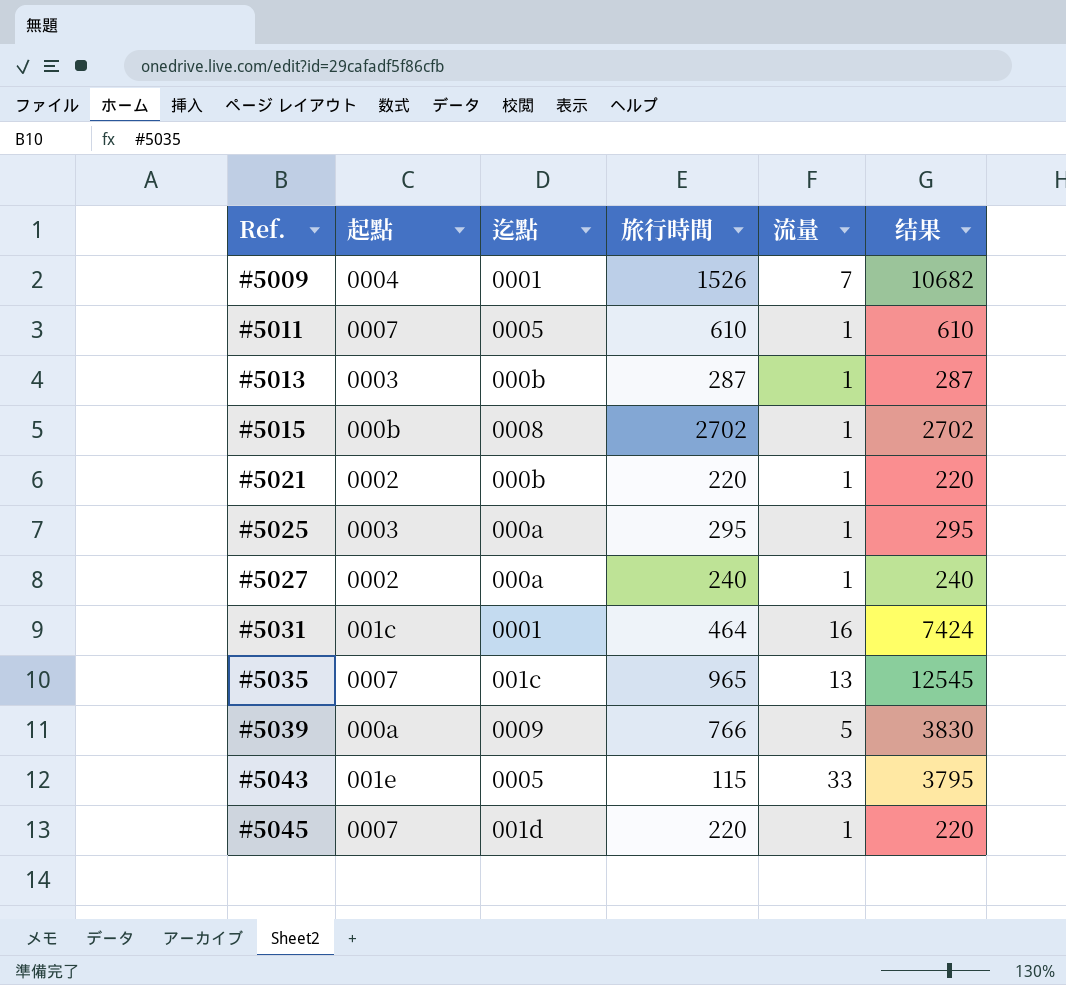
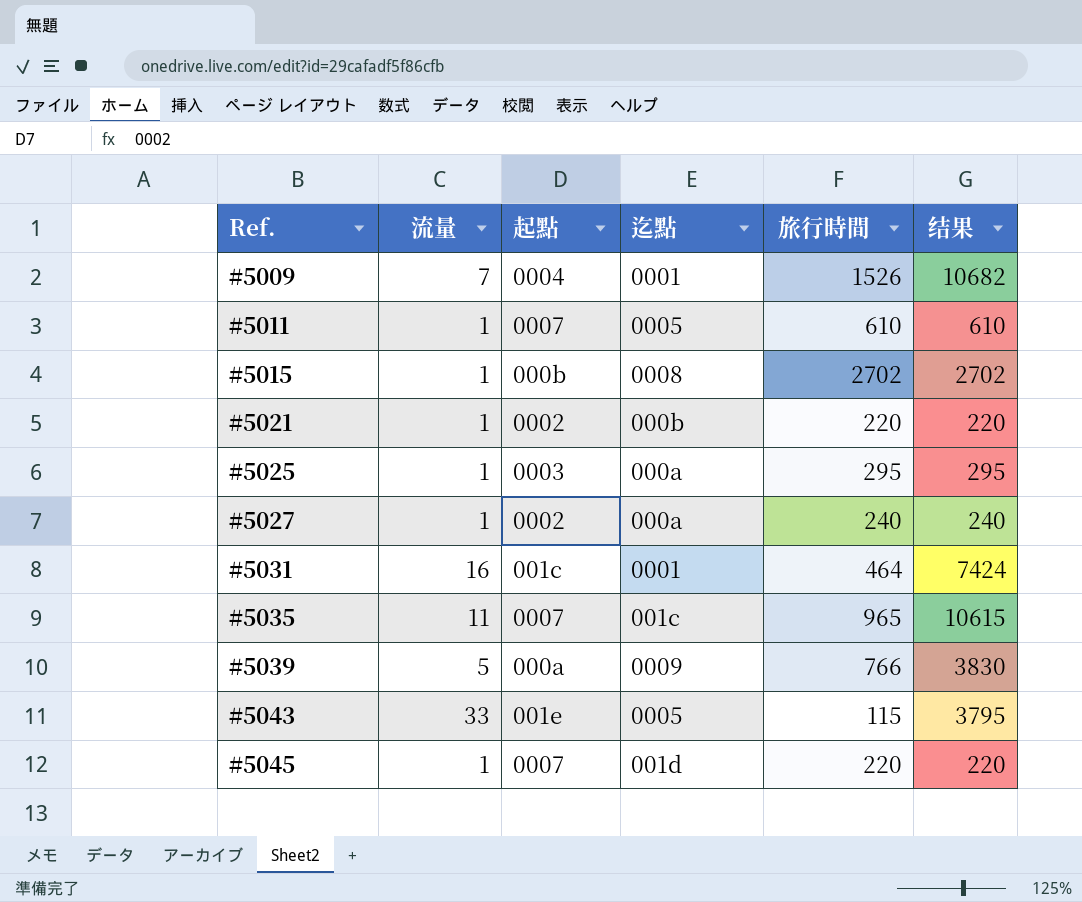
column 流量 | position: 5 -> 2
row #5013: 0003 | 000b | 287 | 1 | 287 -> none
#5035 | 流量: 13 -> 11
#5035 | 结果: 12545 -> 10615

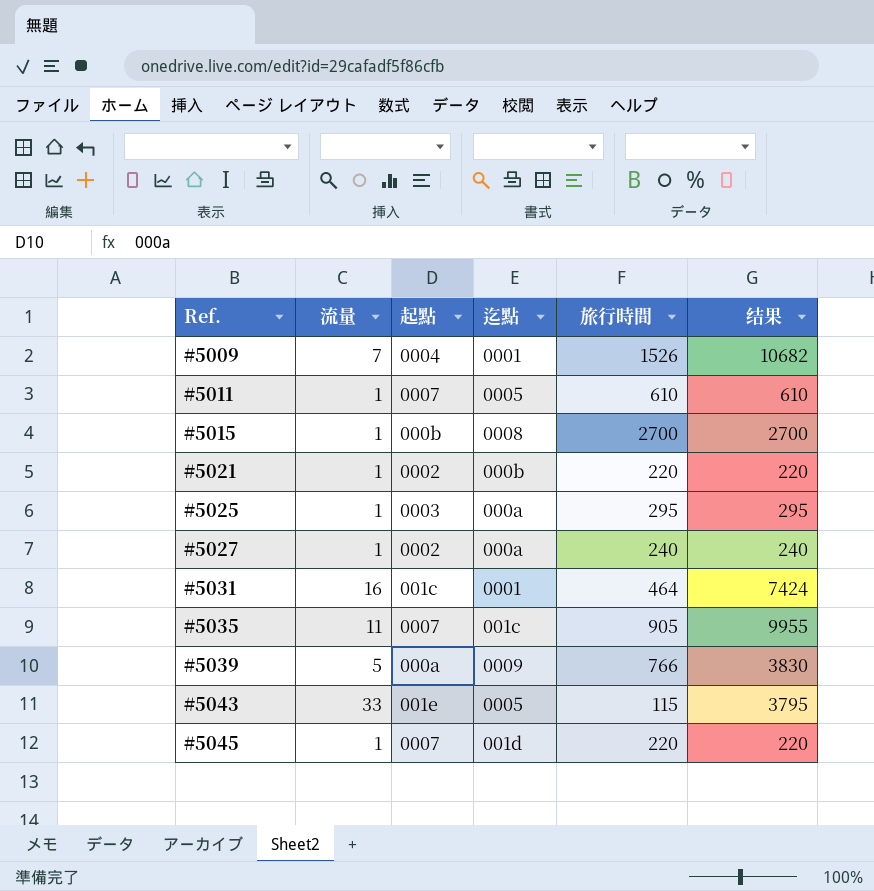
#5015 | 旅行時間: 2702 -> 2700
#5015 | 结果: 2702 -> 2700
#5035 | 旅行時間: 965 -> 905
#5035 | 结果: 10615 -> 9955

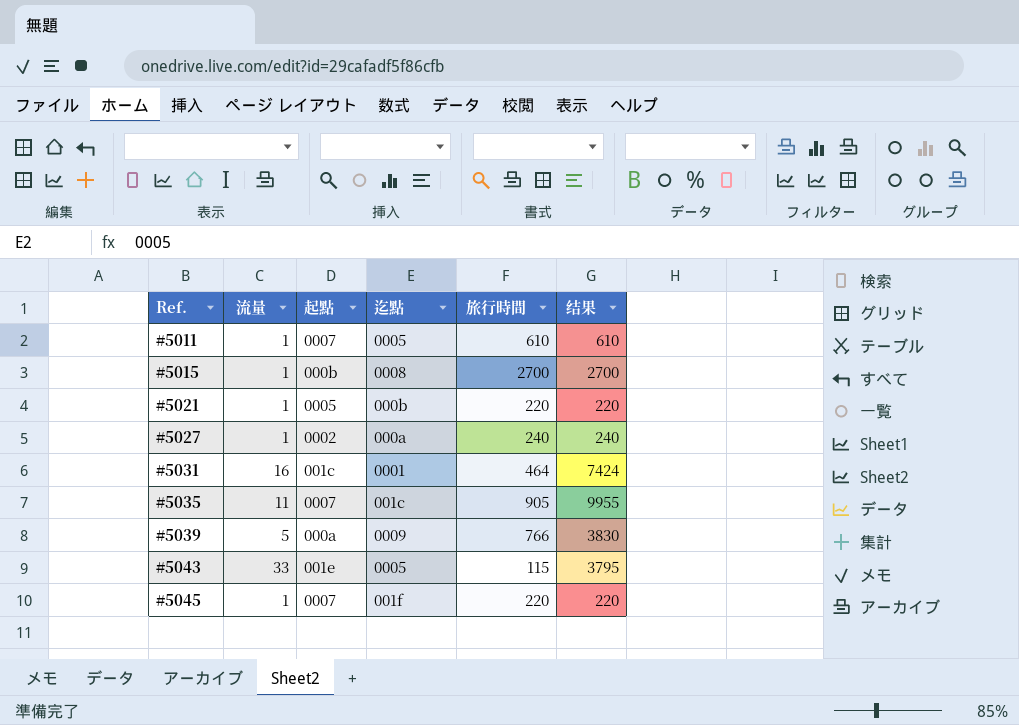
row #5009: 7 | 0004 | 0001 | 1526 | 10682 -> none
row #5025: 1 | 0003 | 000a | 295 | 295 -> none
#5021 | 起點: 0002 -> 0005
#5045 | 迄點: 001d -> 001f

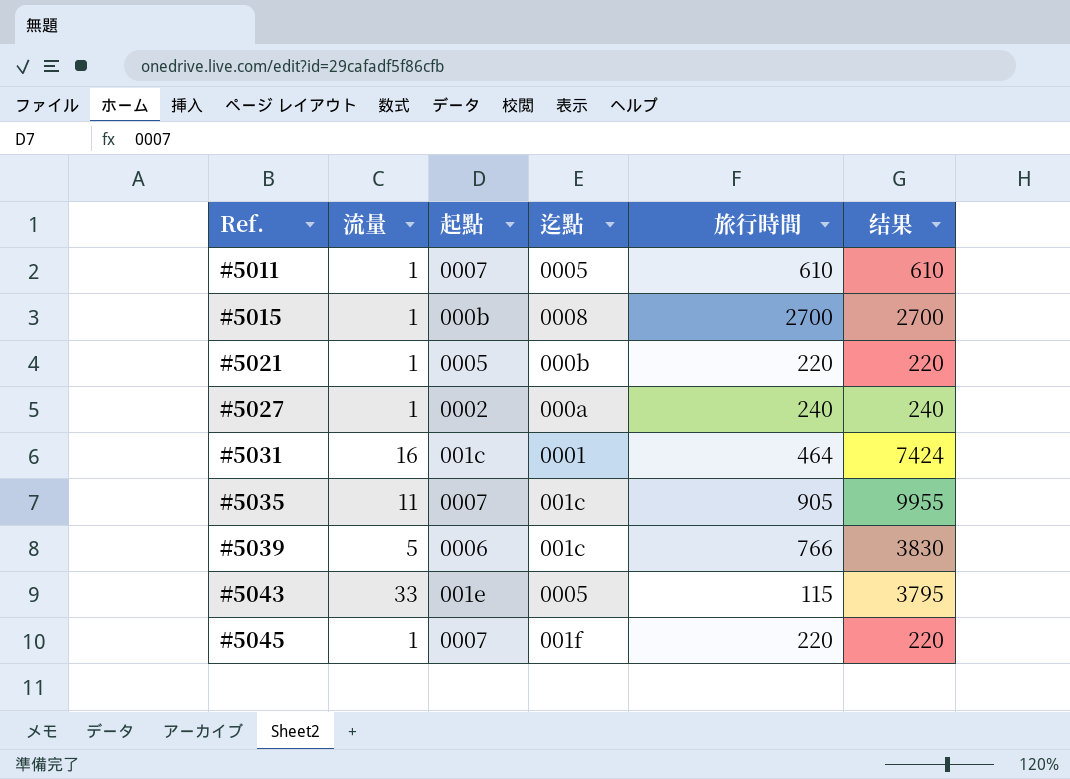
#5039 | 起點: 000a -> 0006
#5039 | 迄點: 0009 -> 001c

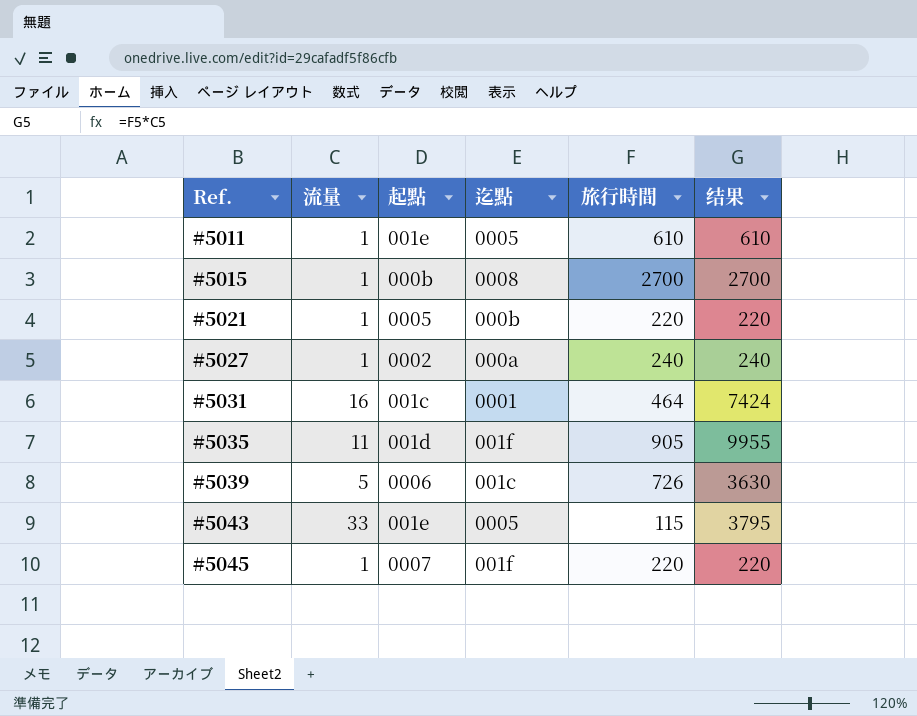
#5011 | 起點: 0007 -> 001e
#5035 | 起點: 0007 -> 001d
#5035 | 迄點: 001c -> 001f
#5039 | 旅行時間: 766 -> 726
#5039 | 结果: 3830 -> 3630

